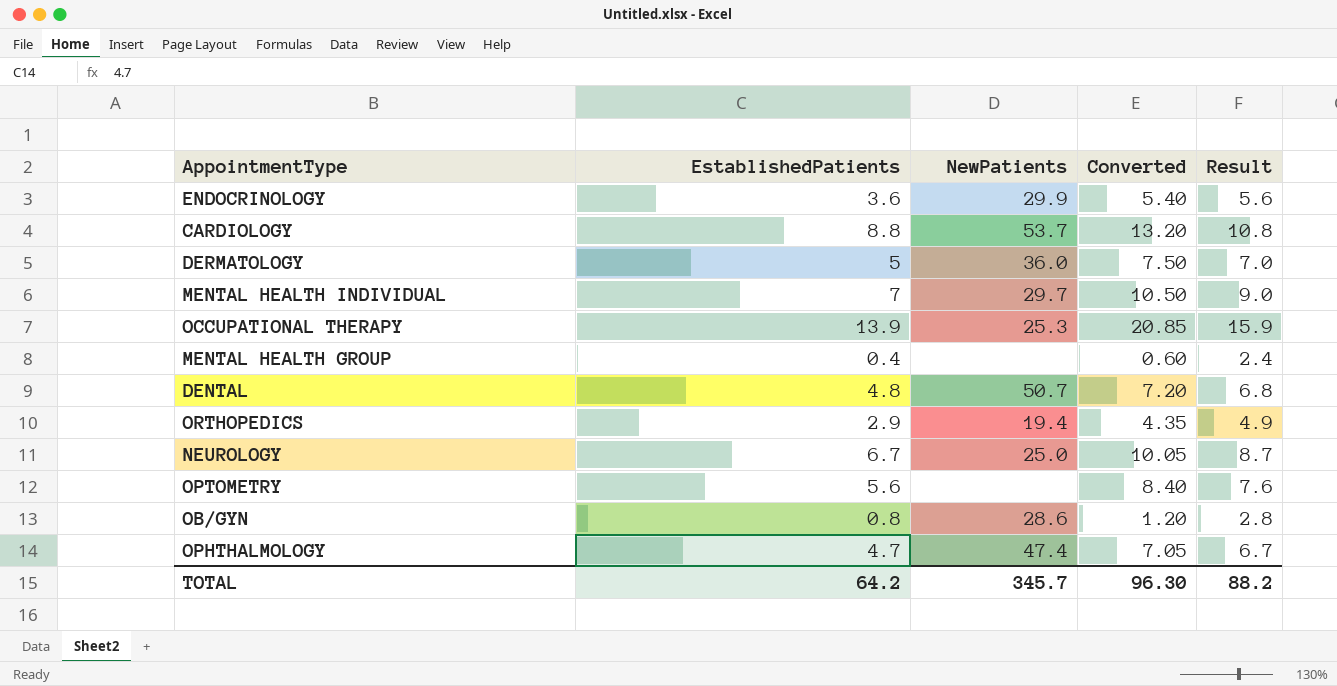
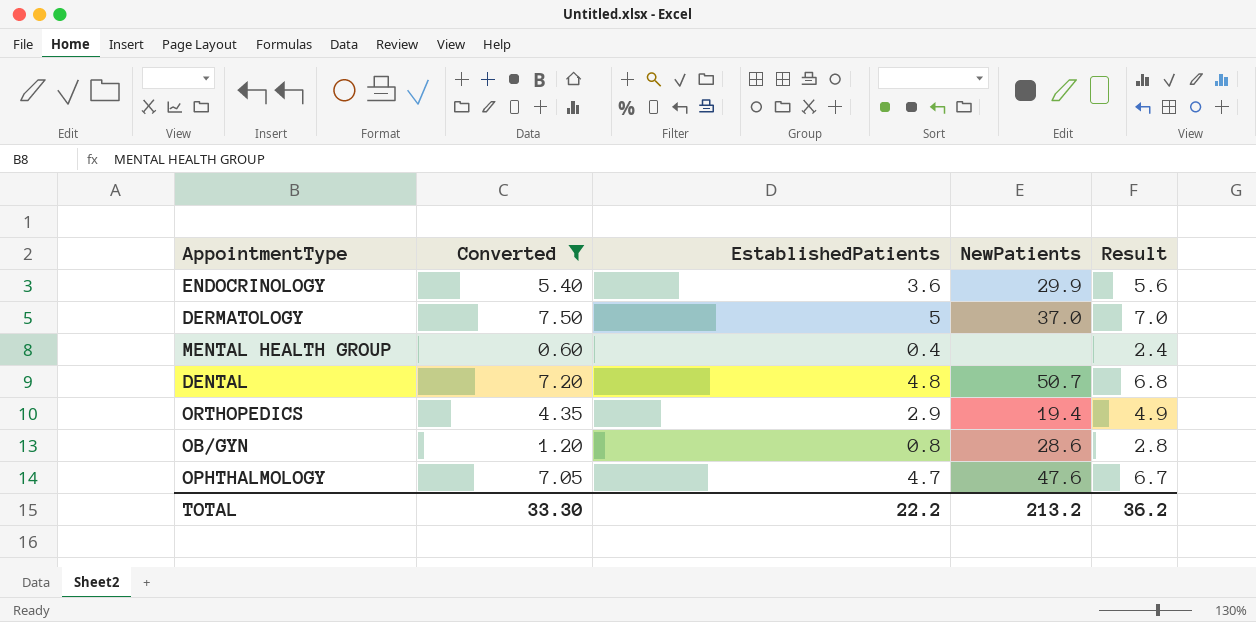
filter: none -> Converted <= 7.50
column Converted | position: 4 -> 2
DERMATOLOGY | NewPatients: 36.0 -> 37.0
OPHTHALMOLOGY | NewPatients: 47.4 -> 47.6
TOTAL | Converted: 96.30 -> 33.30
TOTAL | EstablishedPatients: 64.2 -> 22.2
TOTAL | NewPatients: 345.7 -> 213.2
TOTAL | Result: 88.2 -> 36.2

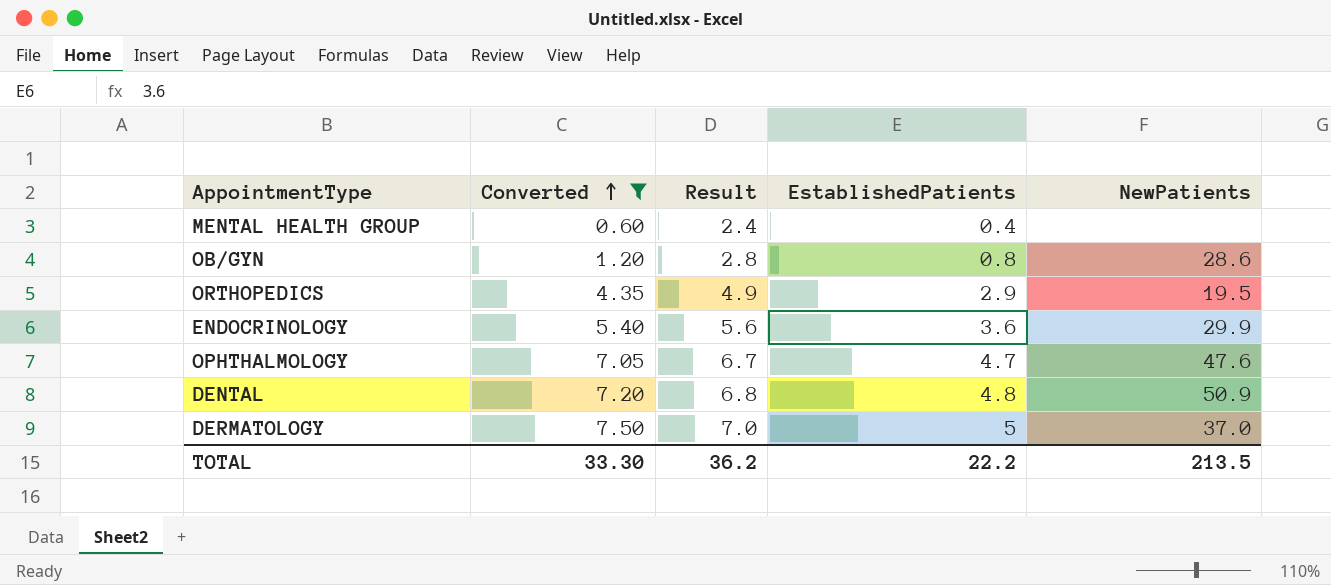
row order: none -> Converted ascending
column Result | position: 5 -> 3
ORTHOPEDICS | NewPatients: 19.4 -> 19.5
DENTAL | NewPatients: 50.7 -> 50.9
TOTAL | NewPatients: 213.2 -> 213.5

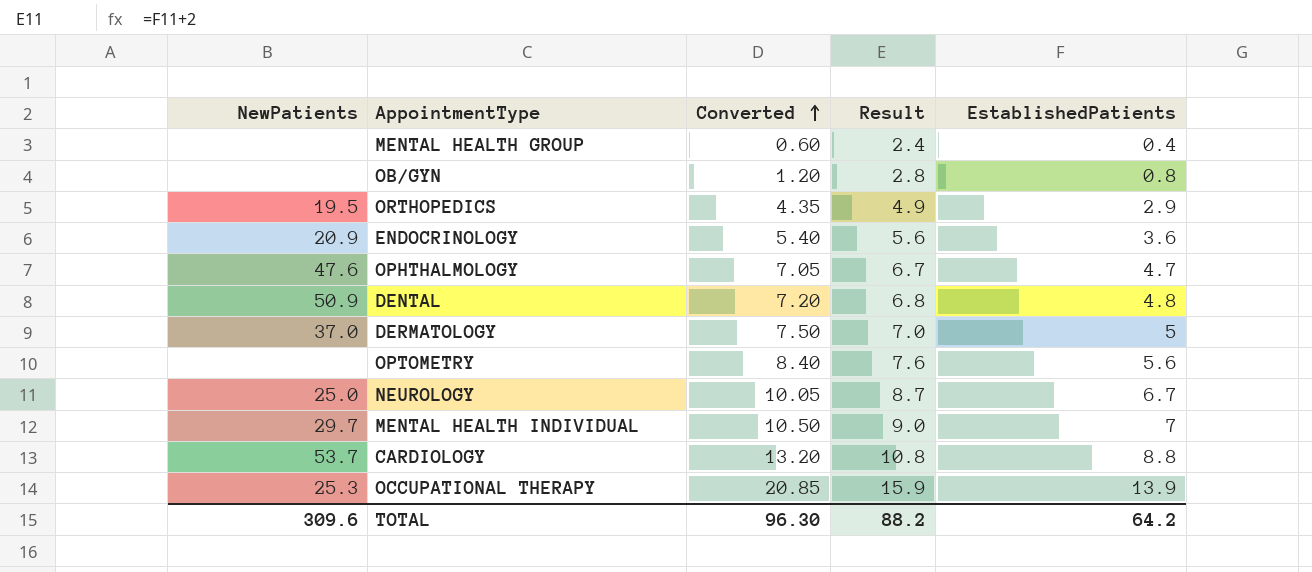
filter: Converted <= 7.50 -> none
column NewPatients | position: 5 -> 1
OB/GYN | NewPatients: 28.6 -> none
ENDOCRINOLOGY | NewPatients: 29.9 -> 20.9
TOTAL | NewPatients: 213.5 -> 309.6
TOTAL | Converted: 33.30 -> 96.30
TOTAL | Result: 36.2 -> 88.2
TOTAL | EstablishedPatients: 22.2 -> 64.2

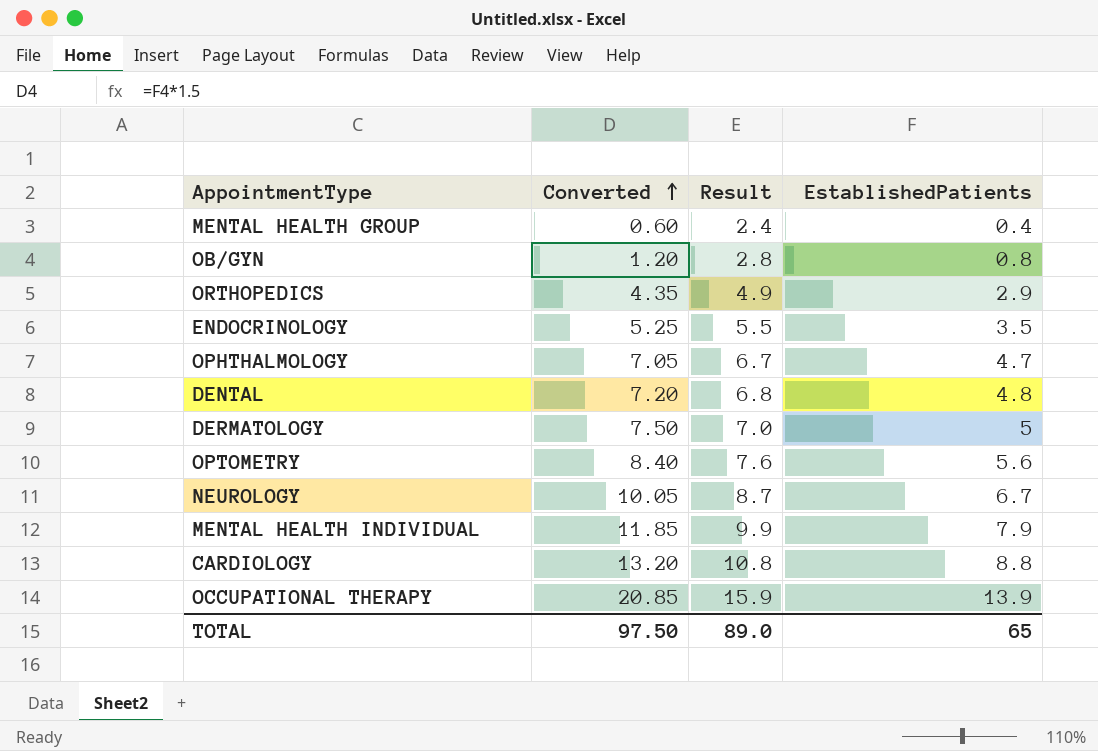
column NewPatients | position: 1 -> none
ENDOCRINOLOGY | Converted: 5.40 -> 5.25
ENDOCRINOLOGY | Result: 5.6 -> 5.5
ENDOCRINOLOGY | EstablishedPatients: 3.6 -> 3.5
MENTAL HEALTH INDIVIDUAL | Converted: 10.50 -> 11.85
MENTAL HEALTH INDIVIDUAL | Result: 9.0 -> 9.9
MENTAL HEALTH INDIVIDUAL | EstablishedPatients: 7 -> 7.9
TOTAL | Converted: 96.30 -> 97.50
TOTAL | Result: 88.2 -> 89.0
TOTAL | EstablishedPatients: 64.2 -> 65

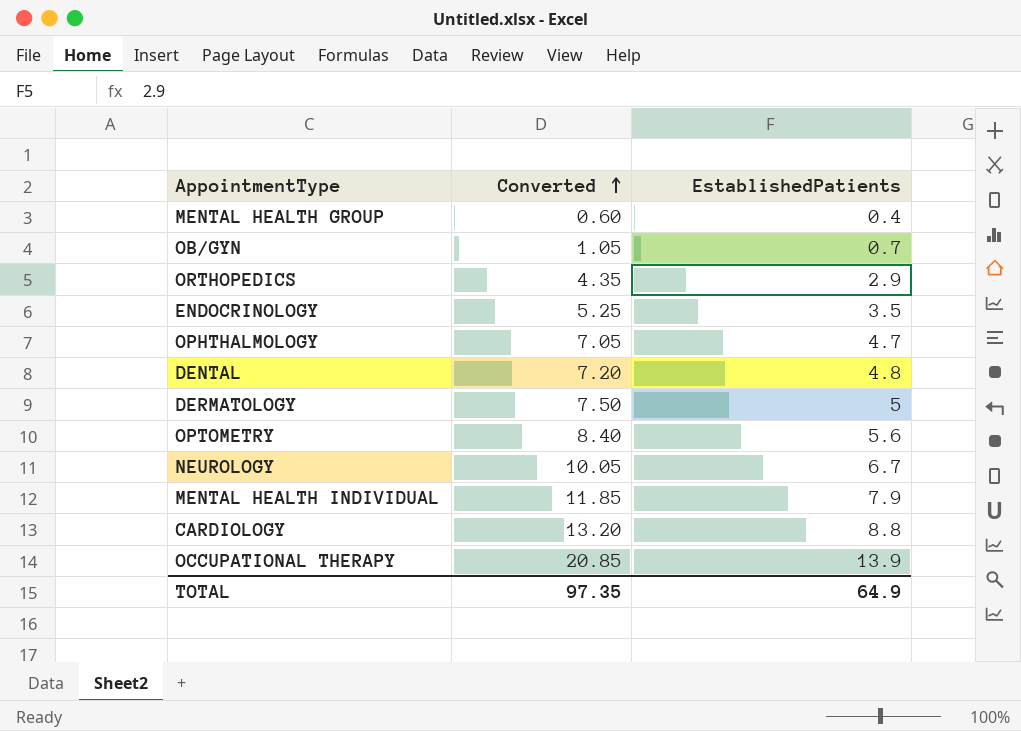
column Result | formula: [EstablishedPatients] + 2 -> none
OB/GYN | Converted: 1.20 -> 1.05
OB/GYN | EstablishedPatients: 0.8 -> 0.7
TOTAL | Converted: 97.50 -> 97.35
TOTAL | EstablishedPatients: 65 -> 64.9

